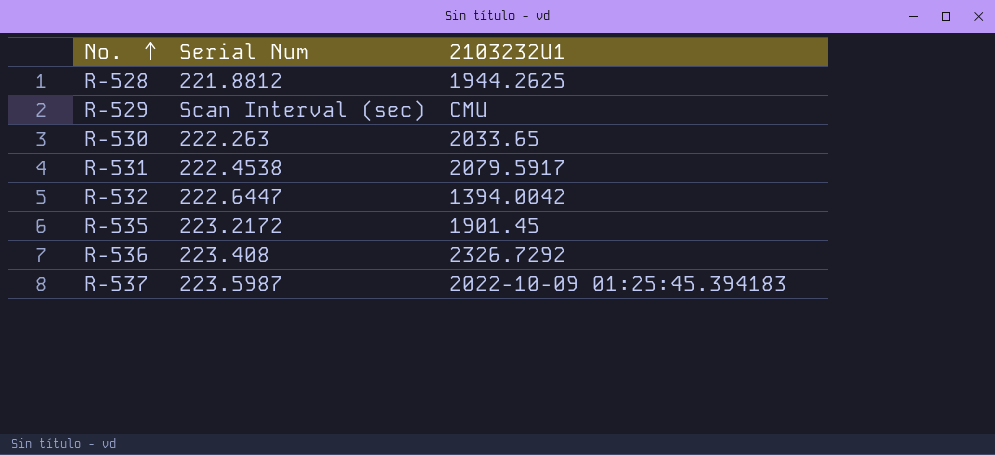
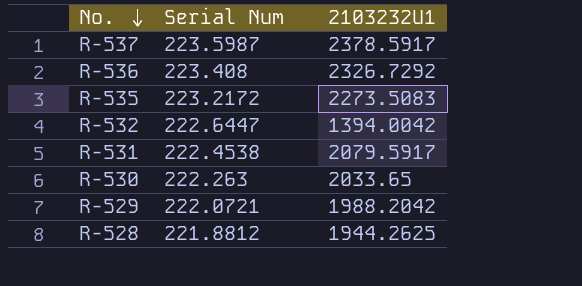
row order: No. ascending -> No. descending
R-537 | 2103232U1: 2022-10-09 01:25:45.394183 -> 2378.5917
R-535 | 2103232U1: 1901.45 -> 2273.5083
R-529 | Serial Num: Scan Interval (sec) -> 222.0721
R-529 | 2103232U1: CMU -> 1988.2042

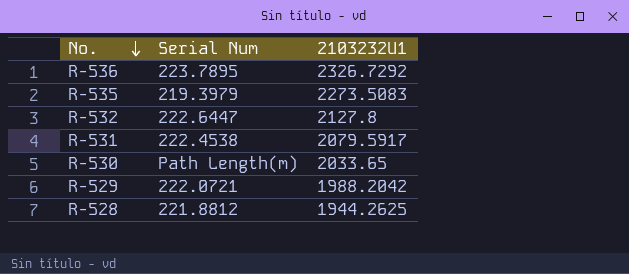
row R-537: 223.5987 | 2378.5917 -> none
R-536 | Serial Num: 223.408 -> 223.7895
R-535 | Serial Num: 223.2172 -> 219.3979
R-532 | 2103232U1: 1394.0042 -> 2127.8
R-530 | Serial Num: 222.263 -> Path Length(m)

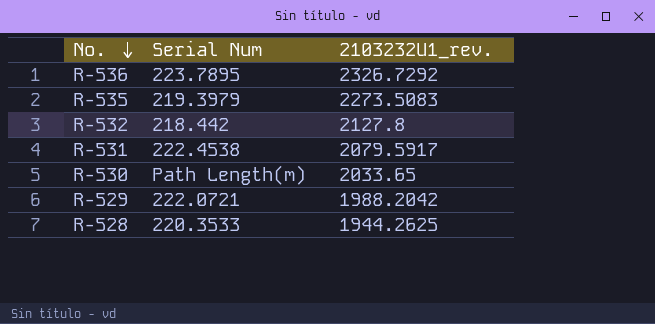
column name: 2103232U1 -> 2103232U1_rev.
R-532 | Serial Num: 222.6447 -> 218.442
R-528 | Serial Num: 221.8812 -> 220.3533

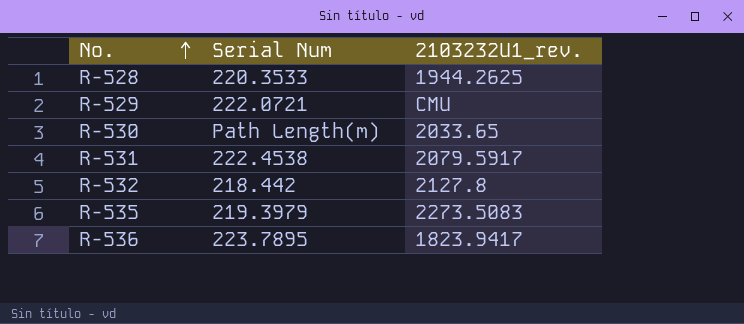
row order: No. descending -> No. ascending
R-529 | 2103232U1_rev.: 1988.2042 -> CMU
R-536 | 2103232U1_rev.: 2326.7292 -> 1823.9417

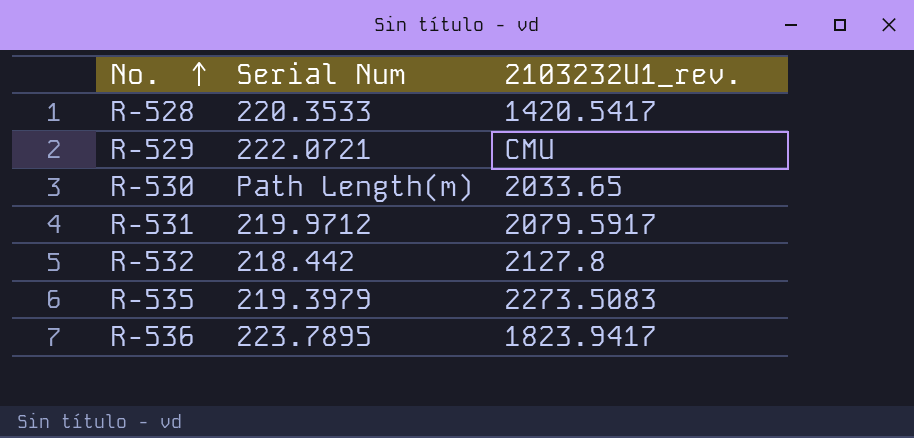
R-528 | 2103232U1_rev.: 1944.2625 -> 1420.5417
R-531 | Serial Num: 222.4538 -> 219.9712

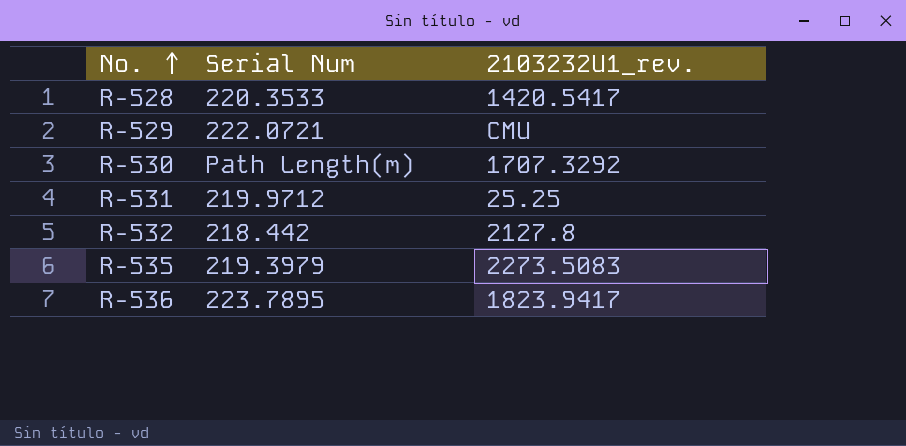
R-530 | 2103232U1_rev.: 2033.65 -> 1707.3292
R-531 | 2103232U1_rev.: 2079.5917 -> 25.25

